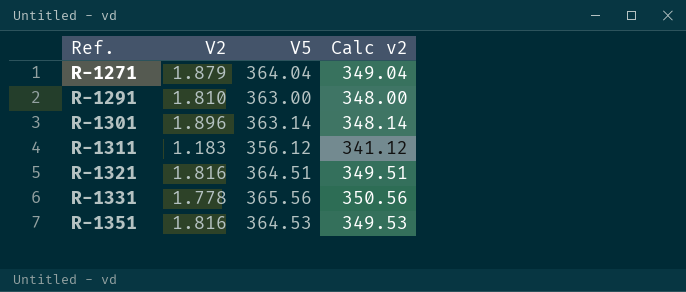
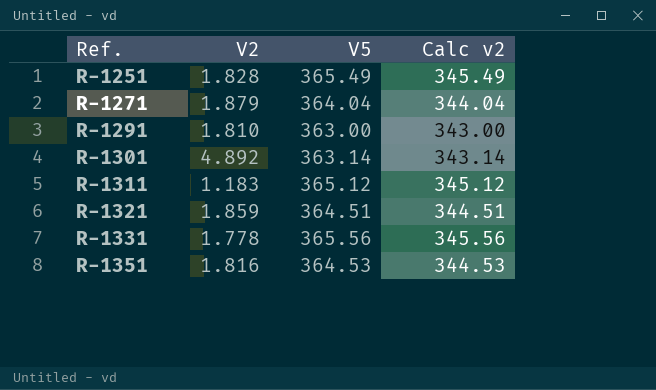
column Calc v2 | formula: [V5] - 15 -> [V5] - 20
row R-1251: none -> 1.828 | 365.49 | 345.49
R-1301 | V2: 1.896 -> 4.892
R-1311 | V5: 356.12 -> 365.12
R-1321 | V2: 1.816 -> 1.859

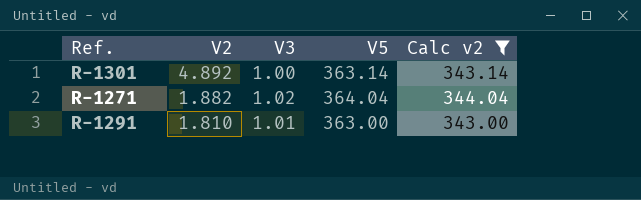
filter: none -> Calc v2 <= 344.04
row order: Ref. ascending -> V2 descending
column V3 | position: none -> 3
R-1271 | V2: 1.879 -> 1.882

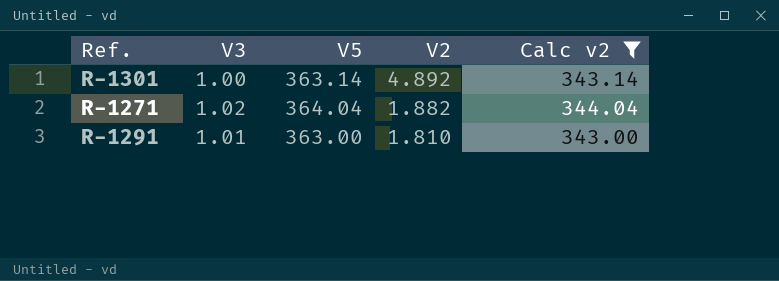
column V2 | position: 2 -> 4

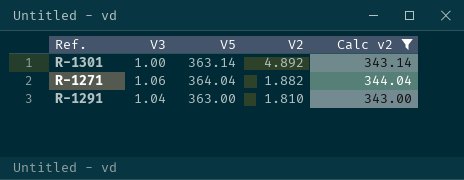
R-1271 | V3: 1.02 -> 1.06
R-1291 | V3: 1.01 -> 1.04

